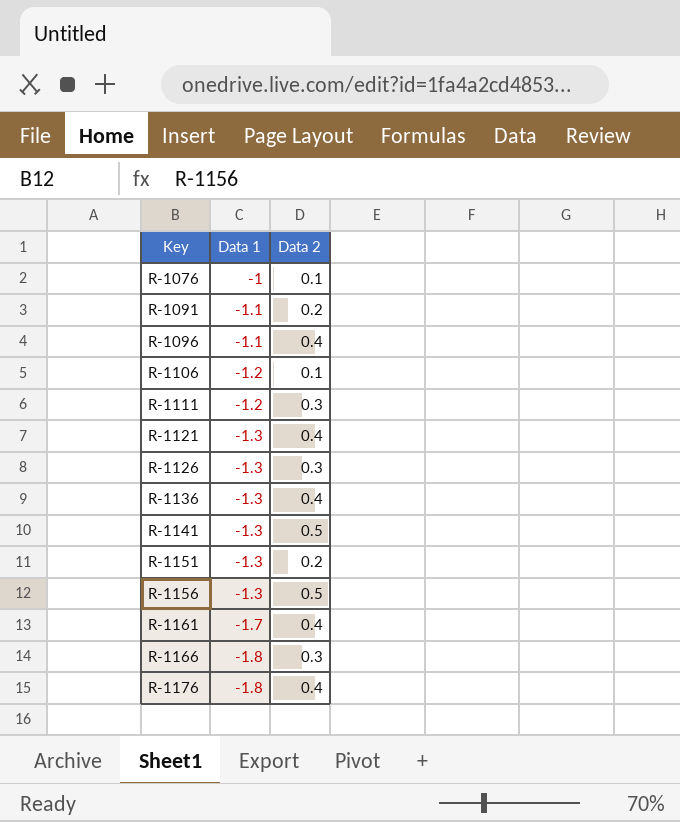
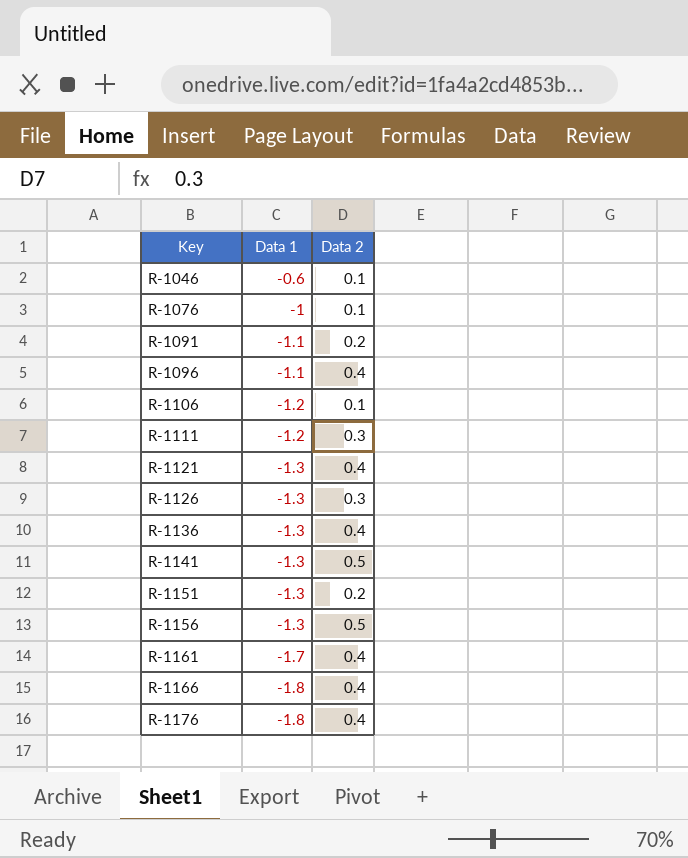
row R-1046: none -> -0.6 | 0.1
R-1166 | Data 2: 0.3 -> 0.4

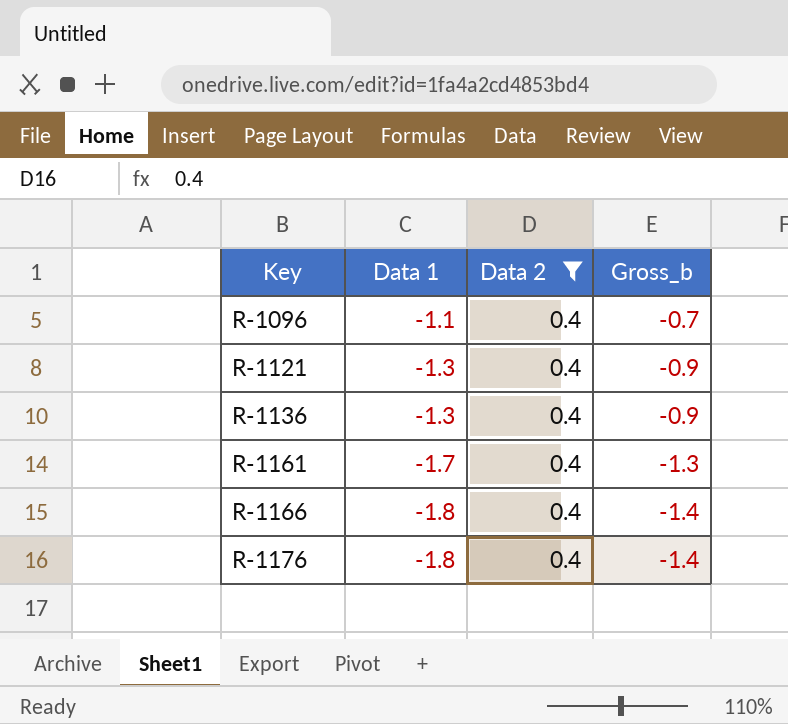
filter: none -> Data 2 = 0.4
column Gross_b | formula: none -> [Data 1] + [Data 2]

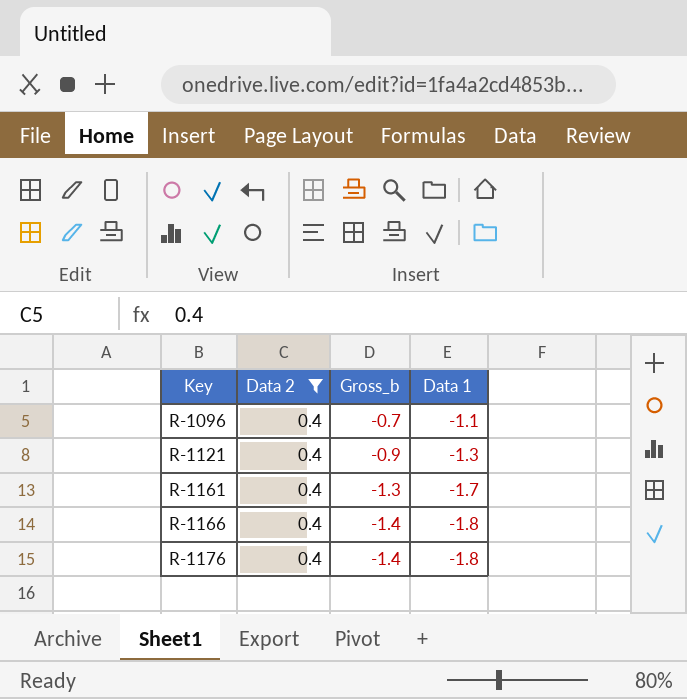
column Data 1 | position: 2 -> 4
row R-1136: -1.3 | 0.4 | -0.9 -> none

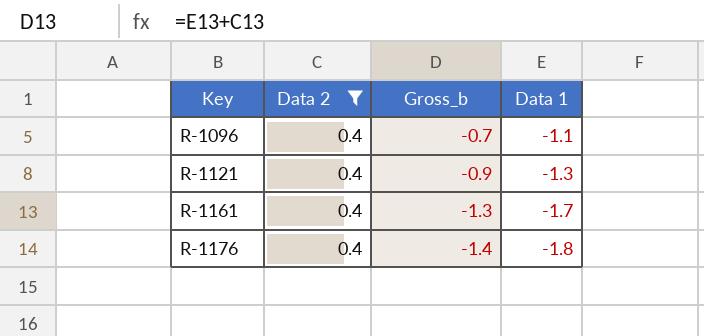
row R-1166: 0.4 | -1.4 | -1.8 -> none

